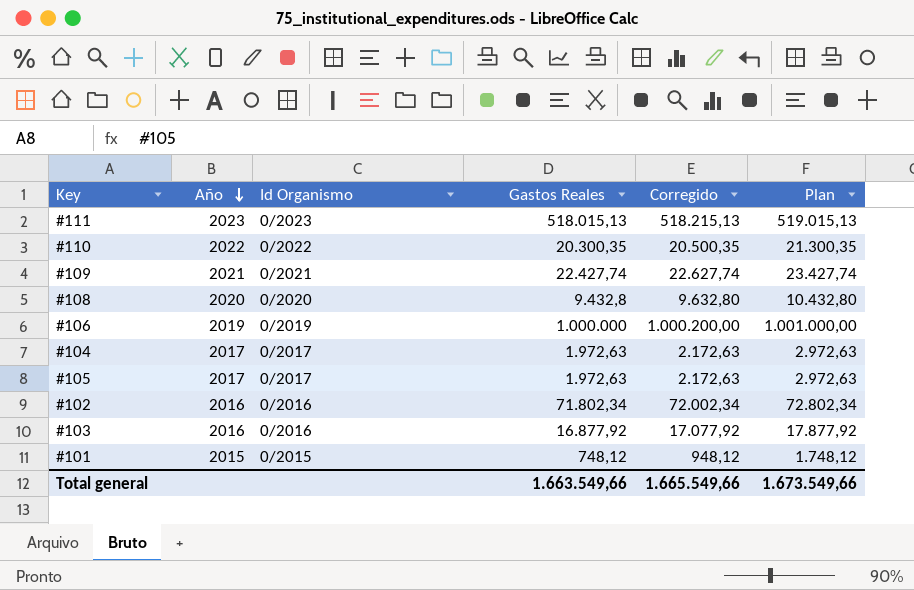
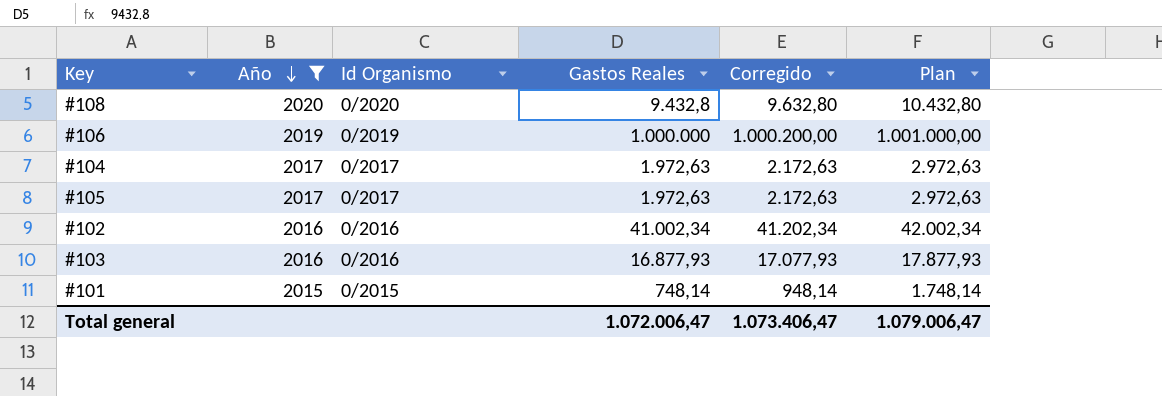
filter: none -> Año <= 2020
#102 | Gastos Reales: 71.802,34 -> 41.002,34
#102 | Corregido: 72.002,34 -> 41.202,34
#102 | Plan: 72.802,34 -> 42.002,34
#103 | Gastos Reales: 16.877,92 -> 16.877,93
#103 | Corregido: 17.077,92 -> 17.077,93
#103 | Plan: 17.877,92 -> 17.877,93
#101 | Gastos Reales: 748,12 -> 748,14
#101 | Corregido: 948,12 -> 948,14
#101 | Plan: 1.748,12 -> 1.748,14
Total general | Gastos Reales: 1.663.549,66 -> 1.072.006,47
Total general | Corregido: 1.665.549,66 -> 1.073.406,47
Total general | Plan: 1.673.549,66 -> 1.079.006,47

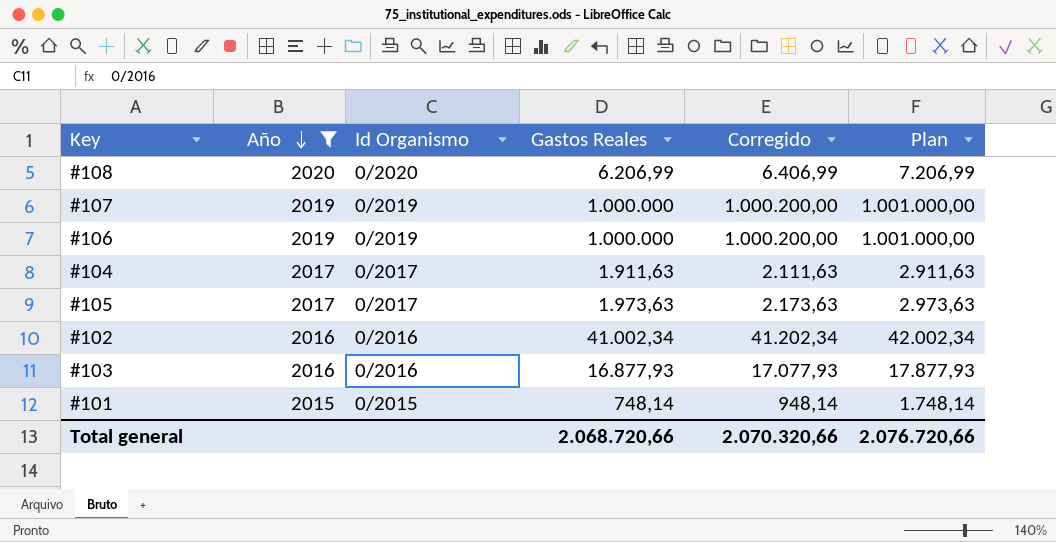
#108 | Gastos Reales: 9.432,8 -> 6.206,99
#108 | Corregido: 9.632,80 -> 6.406,99
#108 | Plan: 10.432,80 -> 7.206,99
row #107: none -> 2019 | 0/2019 | 1.000.000 | 1.000.200,00 | 1.001.000,00
#104 | Gastos Reales: 1.972,63 -> 1.911,63
#104 | Corregido: 2.172,63 -> 2.111,63
#104 | Plan: 2.972,63 -> 2.911,63
#105 | Gastos Reales: 1.972,63 -> 1.973,63
#105 | Corregido: 2.172,63 -> 2.173,63
#105 | Plan: 2.972,63 -> 2.973,63
Total general | Gastos Reales: 1.072.006,47 -> 2.068.720,66
Total general | Corregido: 1.073.406,47 -> 2.070.320,66
Total general | Plan: 1.079.006,47 -> 2.076.720,66

